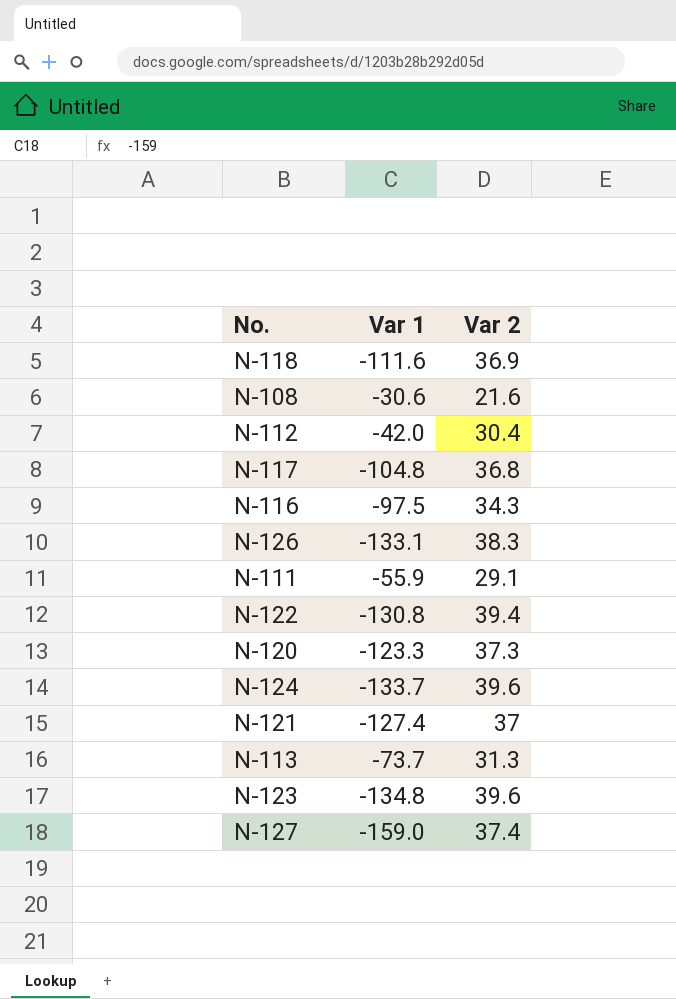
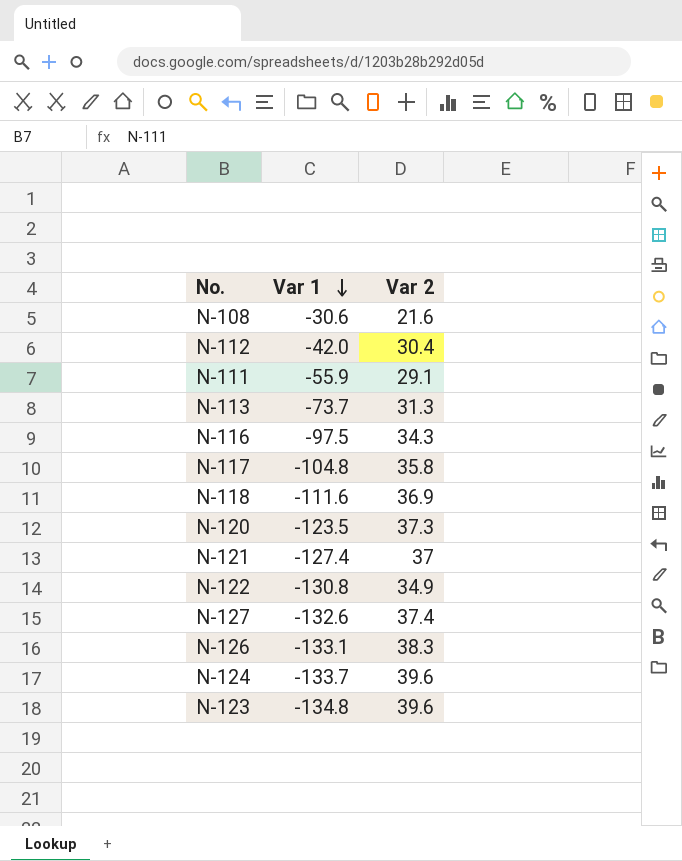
row order: none -> Var 1 descending
N-117 | Var 2: 36.8 -> 35.8
N-120 | Var 1: -123.3 -> -123.5
N-122 | Var 2: 39.4 -> 34.9
N-127 | Var 1: -159.0 -> -132.6

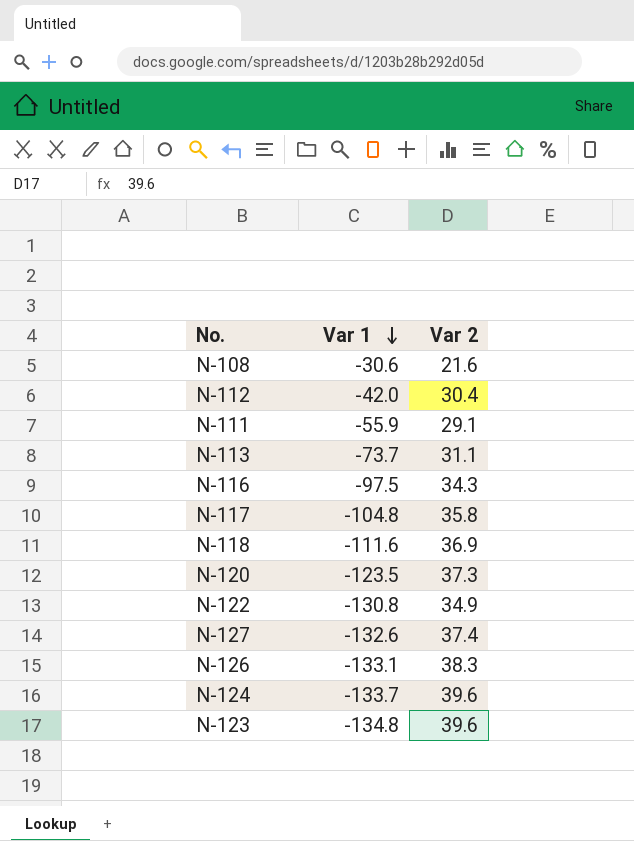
row N-121: -127.4 | 37 -> none
N-113 | Var 2: 31.3 -> 31.1

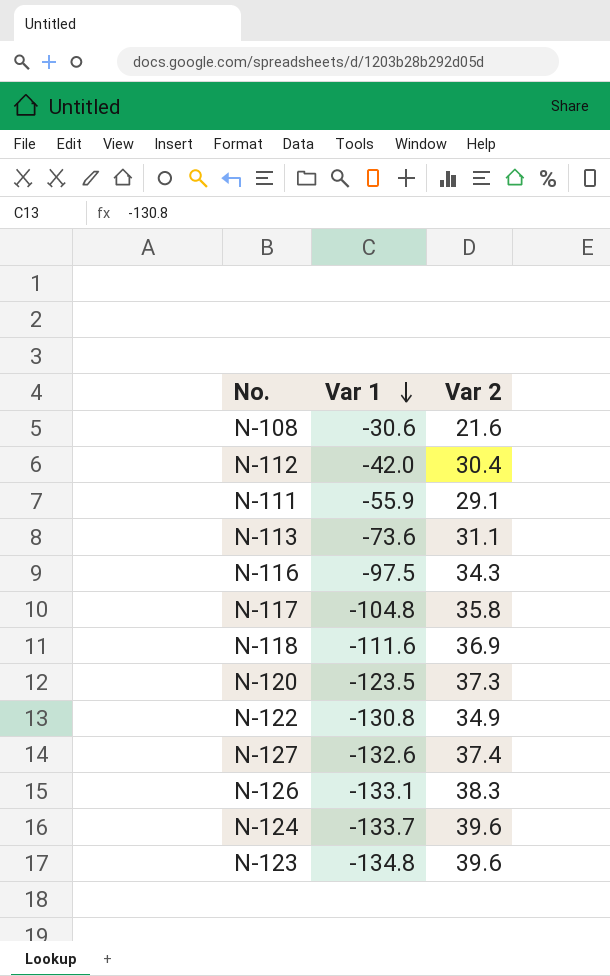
N-113 | Var 1: -73.7 -> -73.6

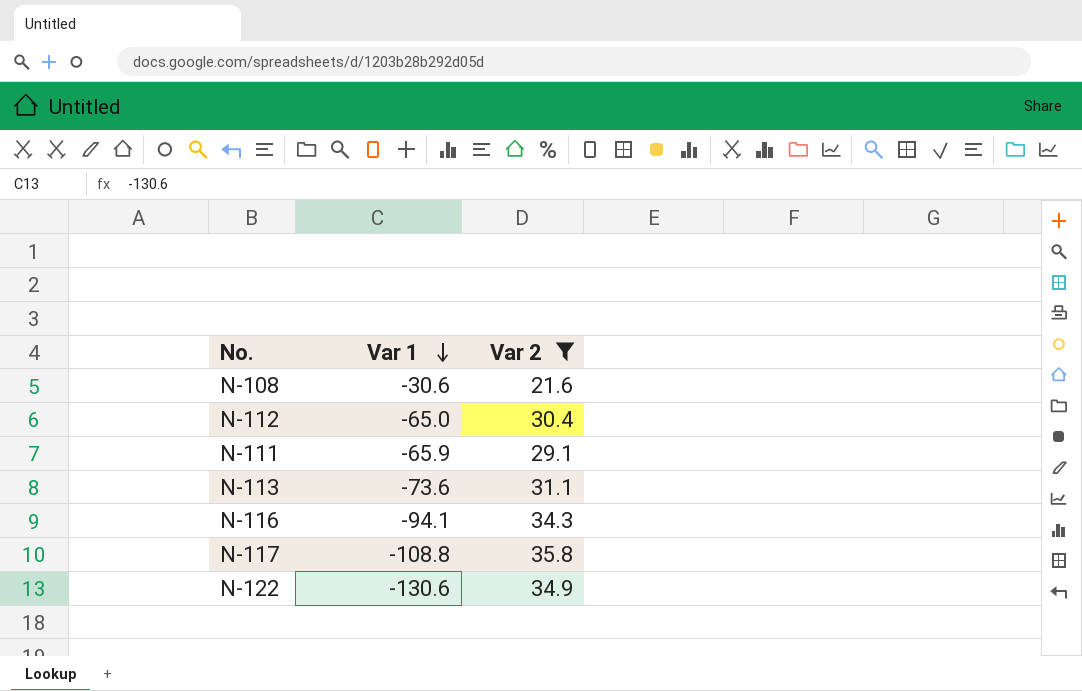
filter: none -> Var 2 <= 35.8
N-112 | Var 1: -42.0 -> -65.0
N-111 | Var 1: -55.9 -> -65.9
N-116 | Var 1: -97.5 -> -94.1
N-117 | Var 1: -104.8 -> -108.8
N-122 | Var 1: -130.8 -> -130.6

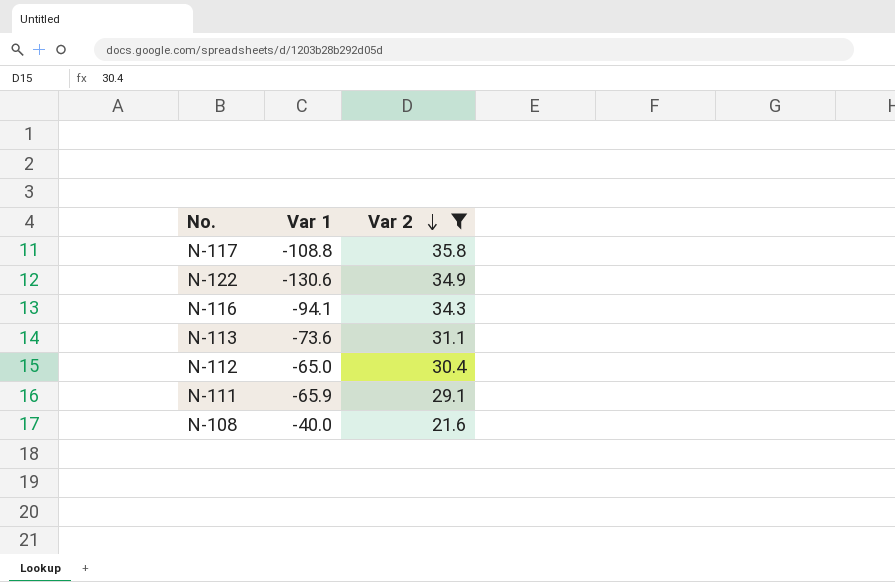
row order: Var 1 descending -> Var 2 descending
N-108 | Var 1: -30.6 -> -40.0

